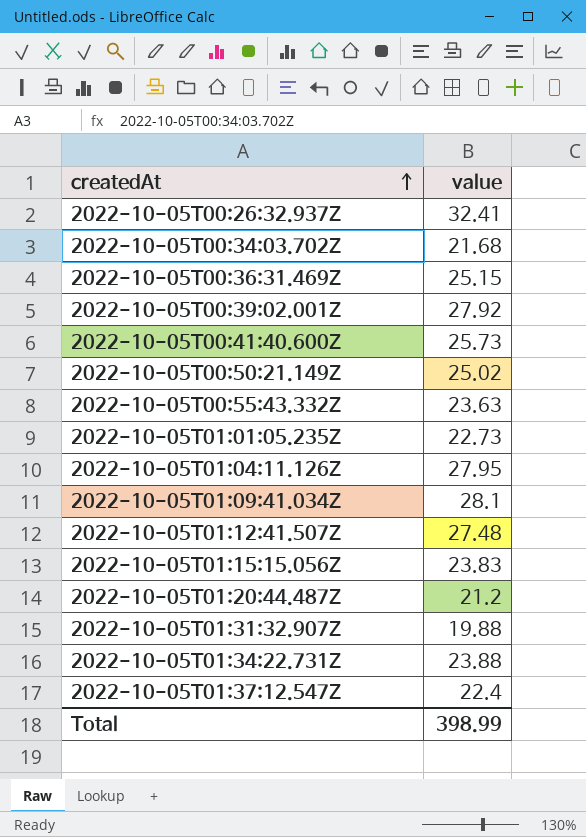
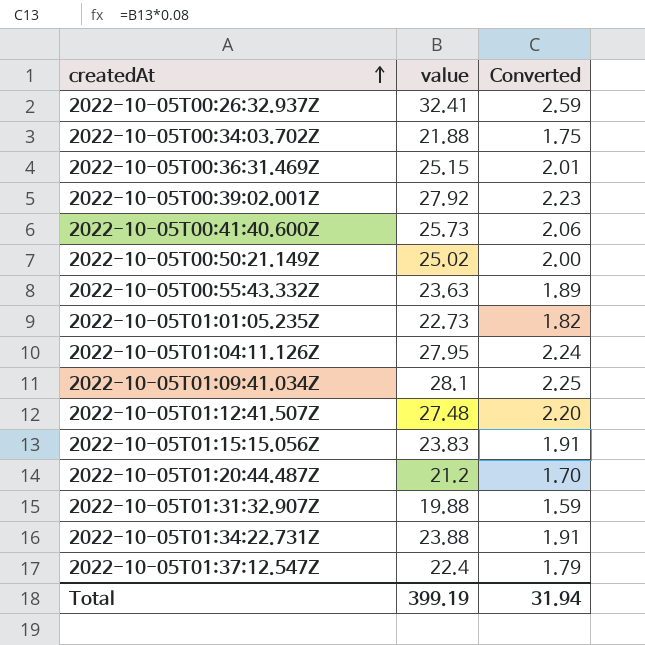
column Converted | formula: none -> [value] * 0.08
2022-10-05T00:34:03.702Z | value: 21.68 -> 21.88
Total | value: 398.99 -> 399.19

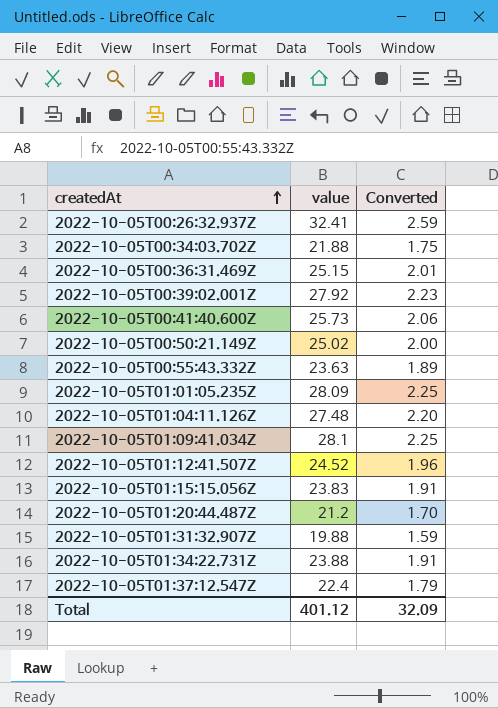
2022-10-05T01:01:05.235Z | value: 22.73 -> 28.09
2022-10-05T01:01:05.235Z | Converted: 1.82 -> 2.25
2022-10-05T01:04:11.126Z | value: 27.95 -> 27.48
2022-10-05T01:04:11.126Z | Converted: 2.24 -> 2.20
2022-10-05T01:12:41.507Z | value: 27.48 -> 24.52
2022-10-05T01:12:41.507Z | Converted: 2.20 -> 1.96
Total | value: 399.19 -> 401.12
Total | Converted: 31.94 -> 32.09

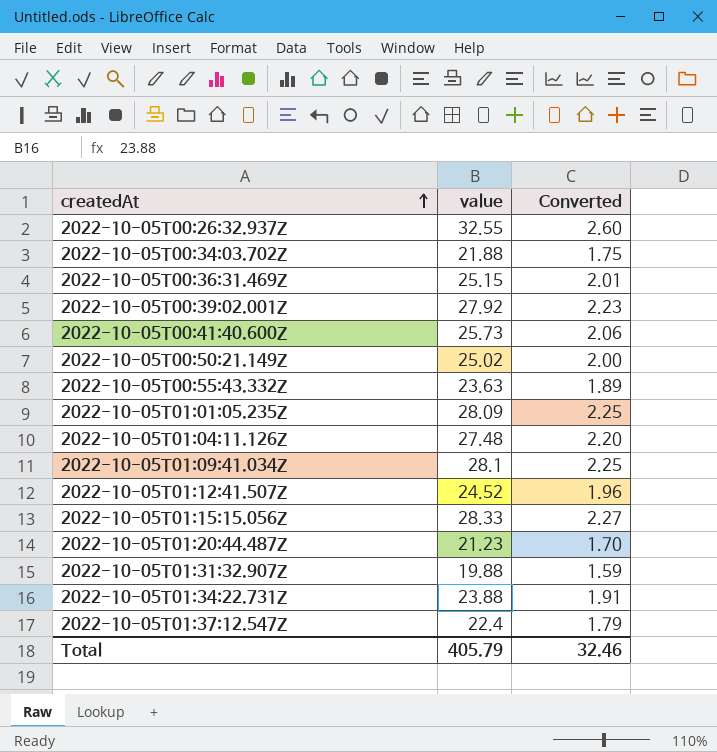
2022-10-05T00:26:32.937Z | value: 32.41 -> 32.55
2022-10-05T00:26:32.937Z | Converted: 2.59 -> 2.60
2022-10-05T01:15:15.056Z | value: 23.83 -> 28.33
2022-10-05T01:15:15.056Z | Converted: 1.91 -> 2.27
2022-10-05T01:20:44.487Z | value: 21.2 -> 21.23
Total | value: 401.12 -> 405.79
Total | Converted: 32.09 -> 32.46

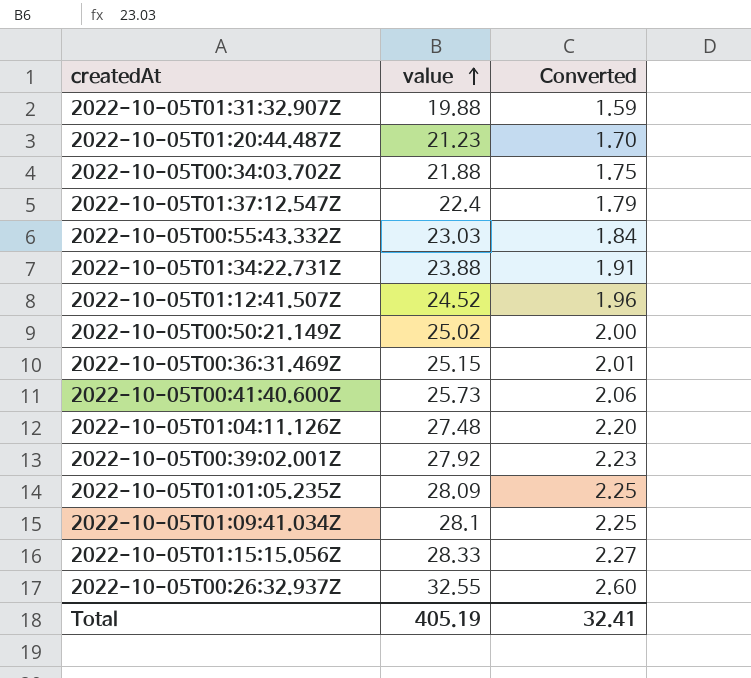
row order: createdAt ascending -> value ascending
2022-10-05T00:55:43.332Z | value: 23.63 -> 23.03
2022-10-05T00:55:43.332Z | Converted: 1.89 -> 1.84
Total | value: 405.79 -> 405.19
Total | Converted: 32.46 -> 32.41

